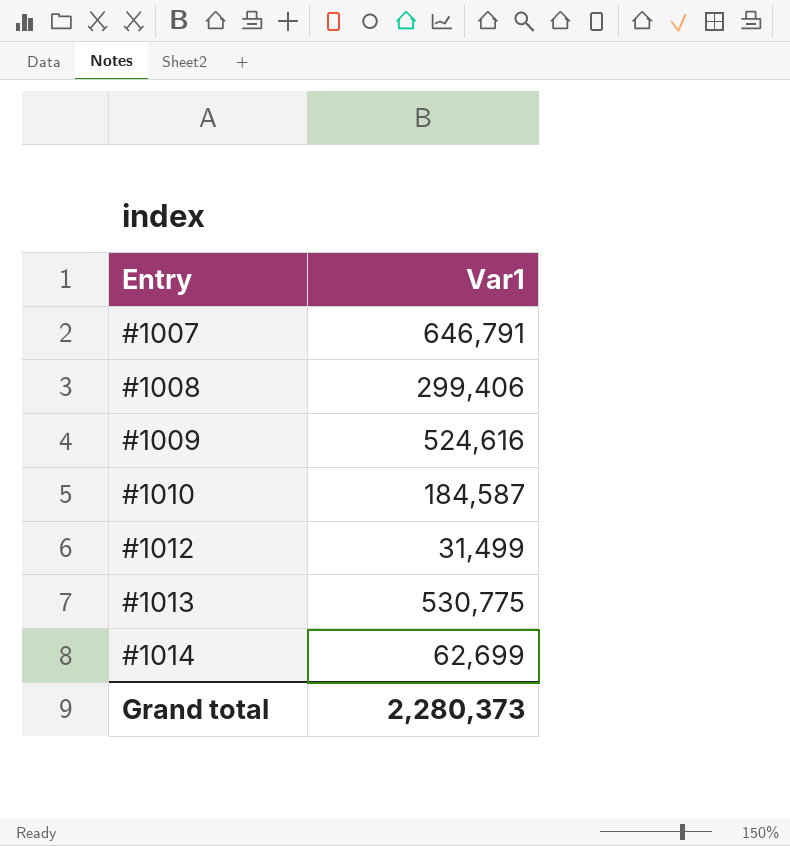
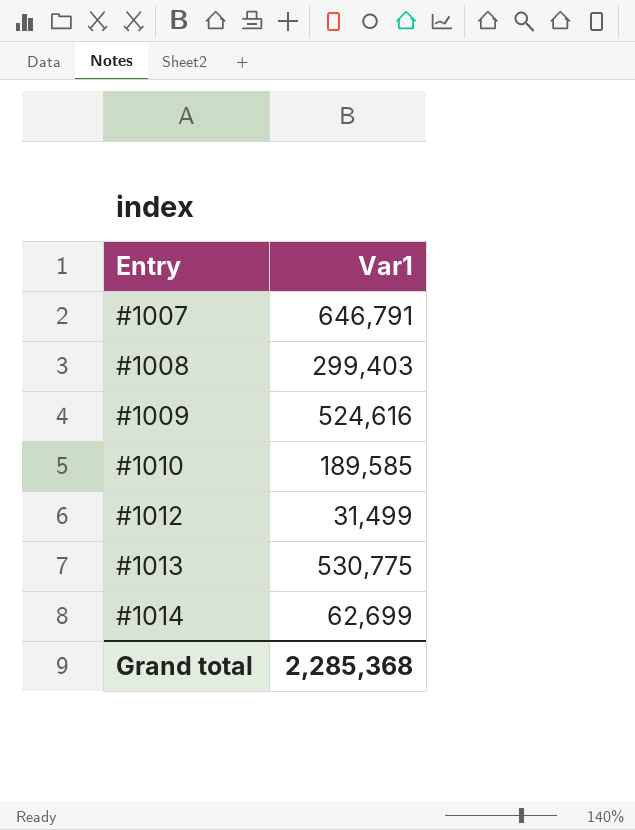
#1008 | Var1: 299,406 -> 299,403
#1010 | Var1: 184,587 -> 189,585
Grand total | Var1: 2,280,373 -> 2,285,368

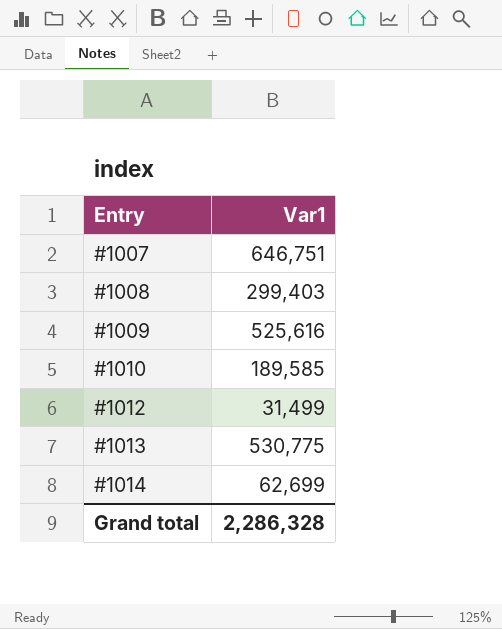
#1007 | Var1: 646,791 -> 646,751
#1009 | Var1: 524,616 -> 525,616
Grand total | Var1: 2,285,368 -> 2,286,328

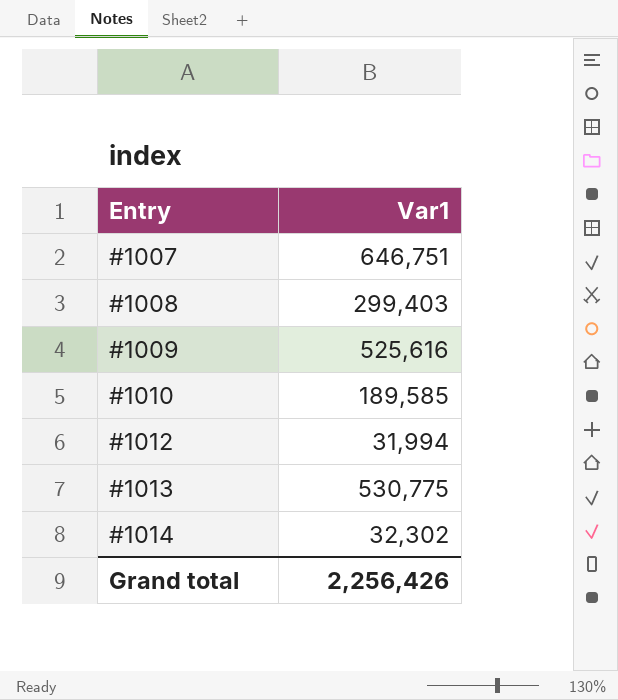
#1012 | Var1: 31,499 -> 31,994
#1014 | Var1: 62,699 -> 32,302
Grand total | Var1: 2,286,328 -> 2,256,426

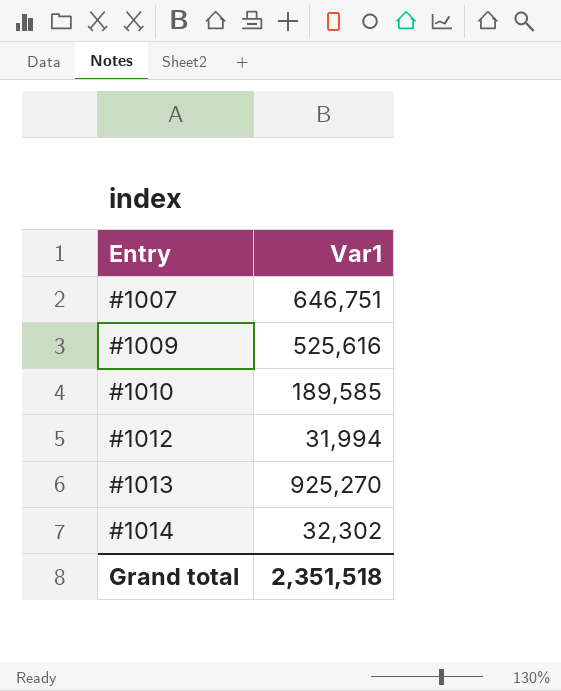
row #1008: 299,403 -> none
#1013 | Var1: 530,775 -> 925,270
Grand total | Var1: 2,256,426 -> 2,351,518

